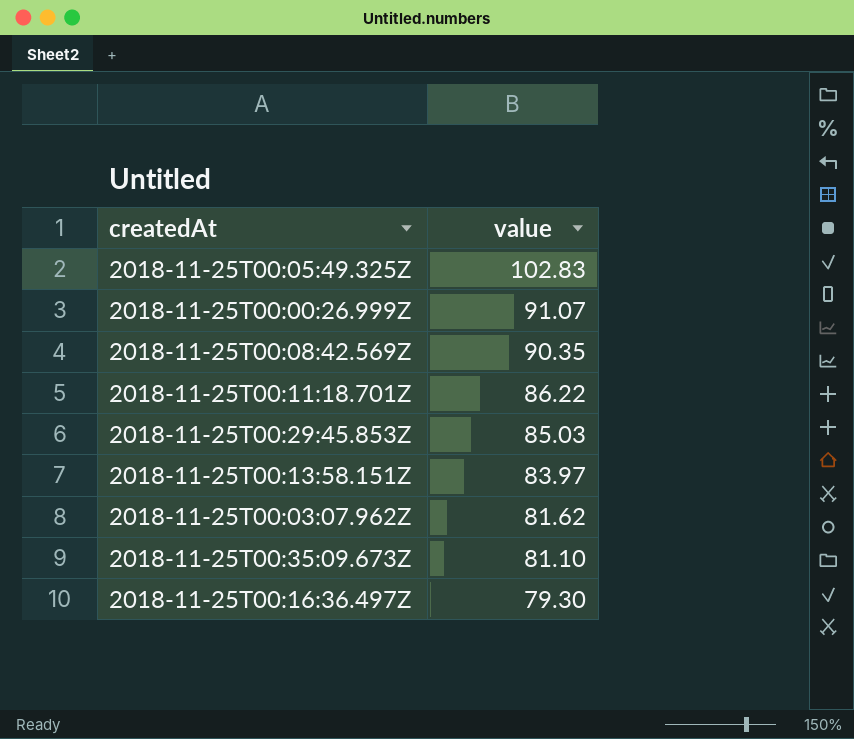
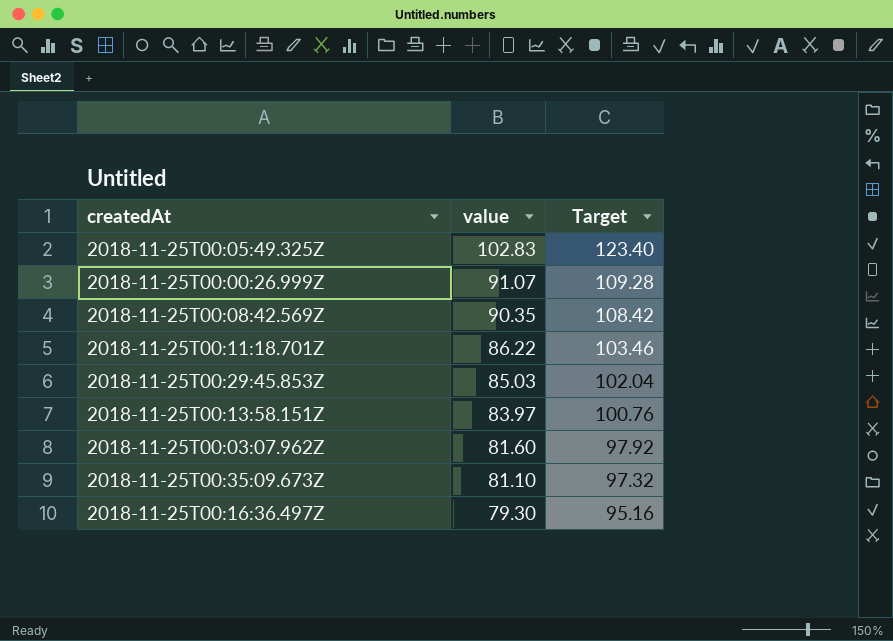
column Target | formula: none -> [value] * 1.2
2018-11-25T00:03:07.962Z | value: 81.62 -> 81.60

